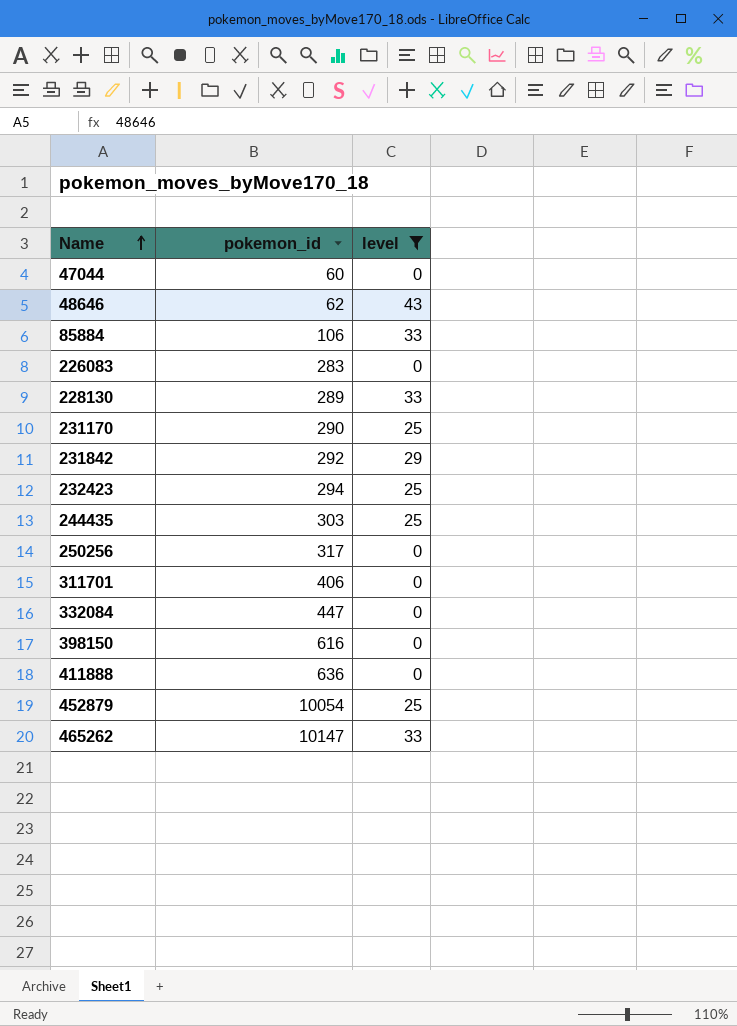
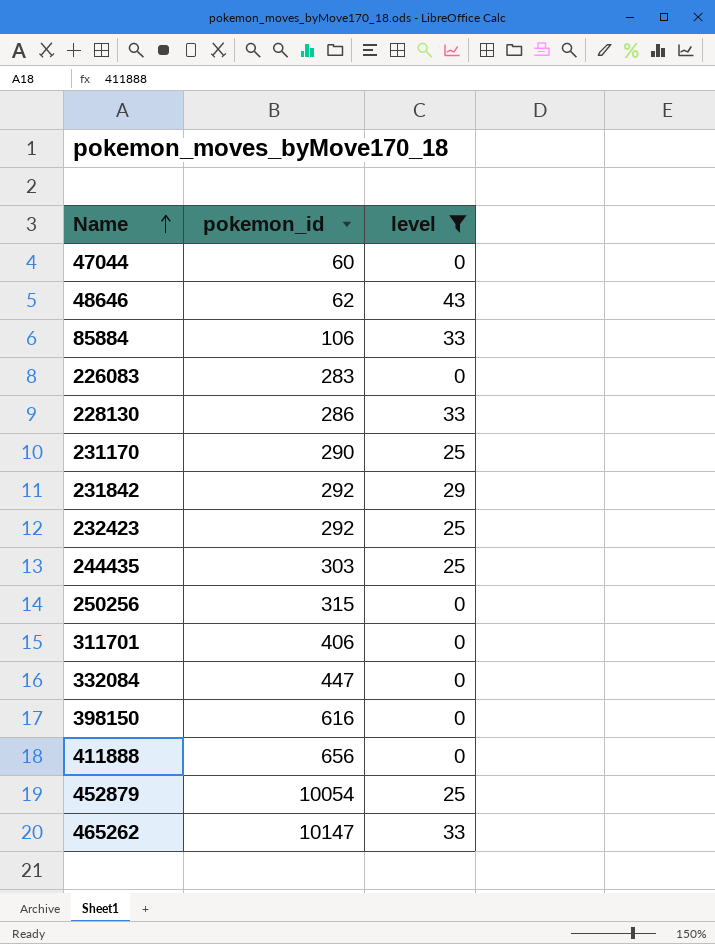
228130 | pokemon_id: 289 -> 286
232423 | pokemon_id: 294 -> 292
250256 | pokemon_id: 317 -> 315
411888 | pokemon_id: 636 -> 656

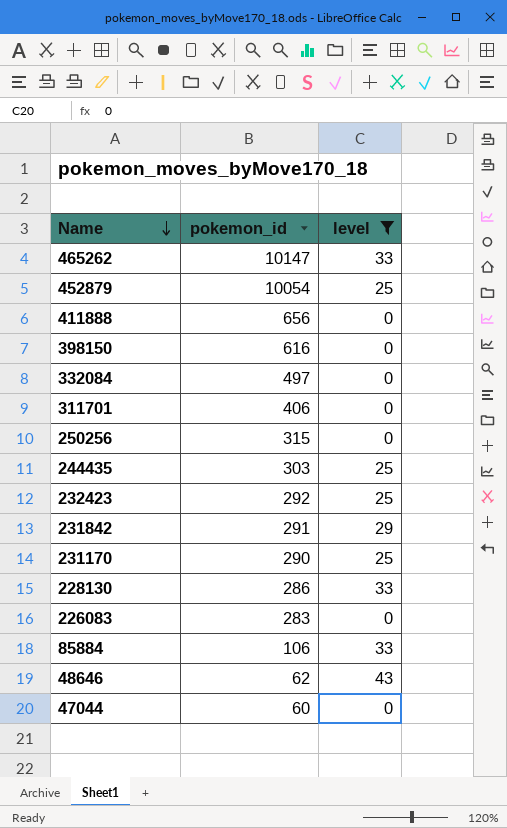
row order: Name ascending -> Name descending
332084 | pokemon_id: 447 -> 497
231842 | pokemon_id: 292 -> 291

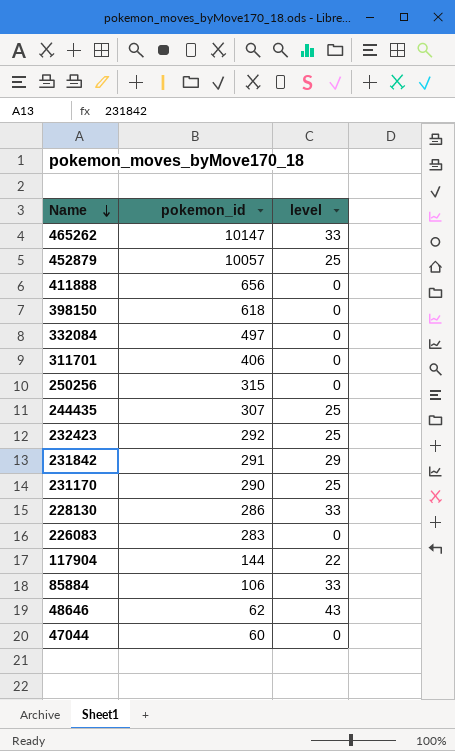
filter: level != 22 -> none
452879 | pokemon_id: 10054 -> 10057
398150 | pokemon_id: 616 -> 618
244435 | pokemon_id: 303 -> 307

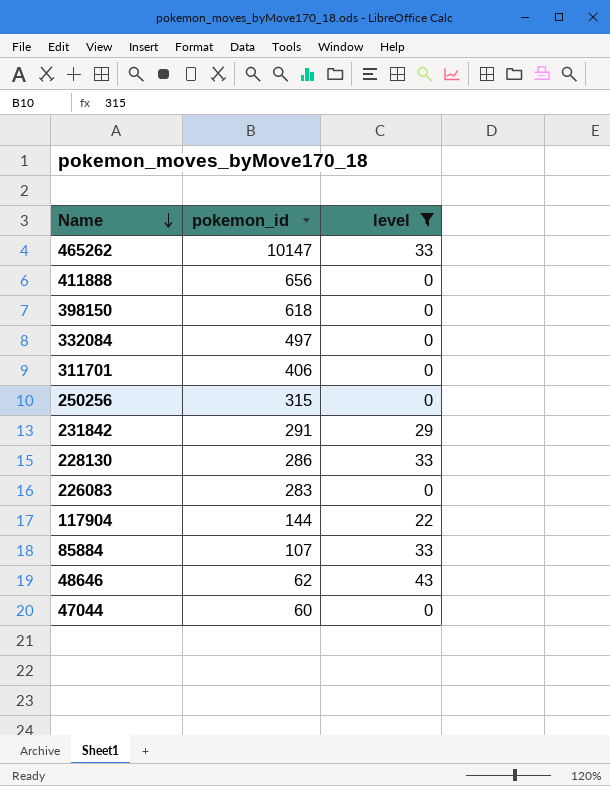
filter: none -> level != 25
85884 | pokemon_id: 106 -> 107

